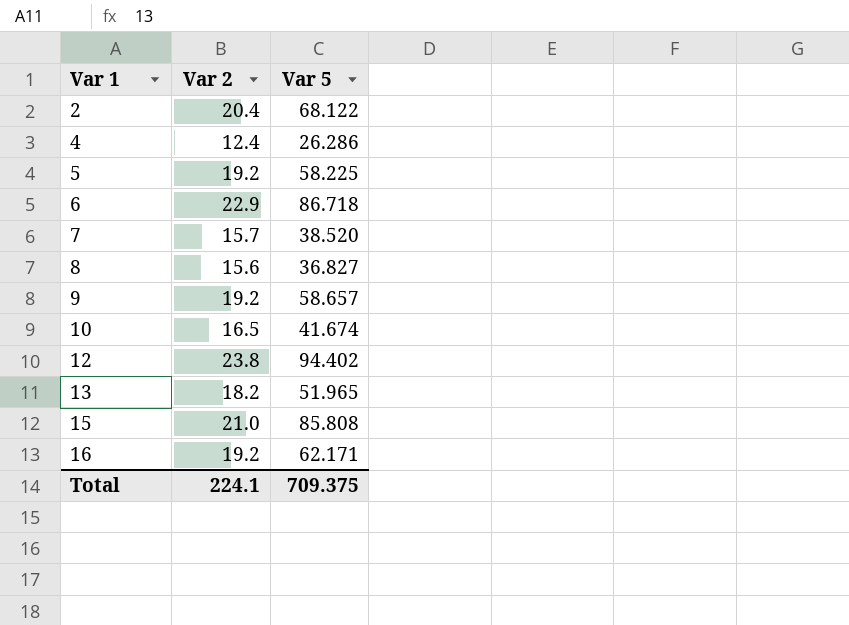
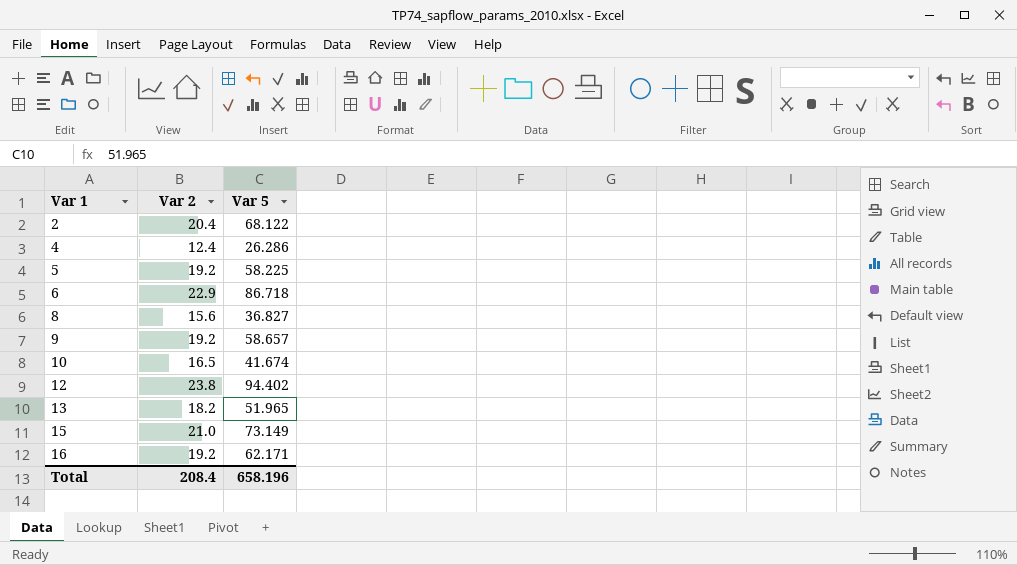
row 7: 15.7 | 38.520 -> none
15 | Var 5: 85.808 -> 73.149
Total | Var 2: 224.1 -> 208.4
Total | Var 5: 709.375 -> 658.196

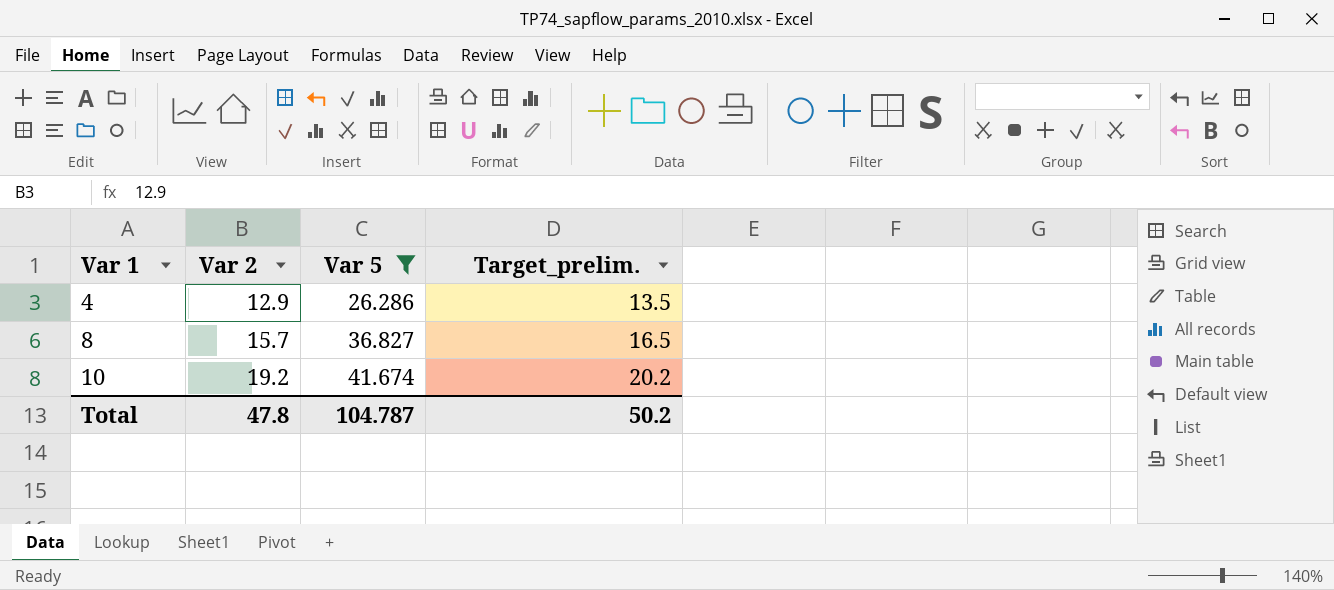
filter: none -> Var 5 <= 41.674
column Target_prelim. | formula: none -> [Var 2] * 1.05
4 | Var 2: 12.4 -> 12.9
8 | Var 2: 15.6 -> 15.7
10 | Var 2: 16.5 -> 19.2
Total | Var 2: 208.4 -> 47.8
Total | Var 5: 658.196 -> 104.787

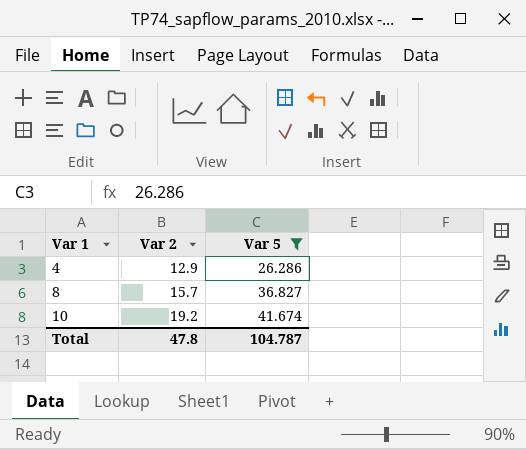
column Target_prelim. | formula: [Var 2] * 1.05 -> none

